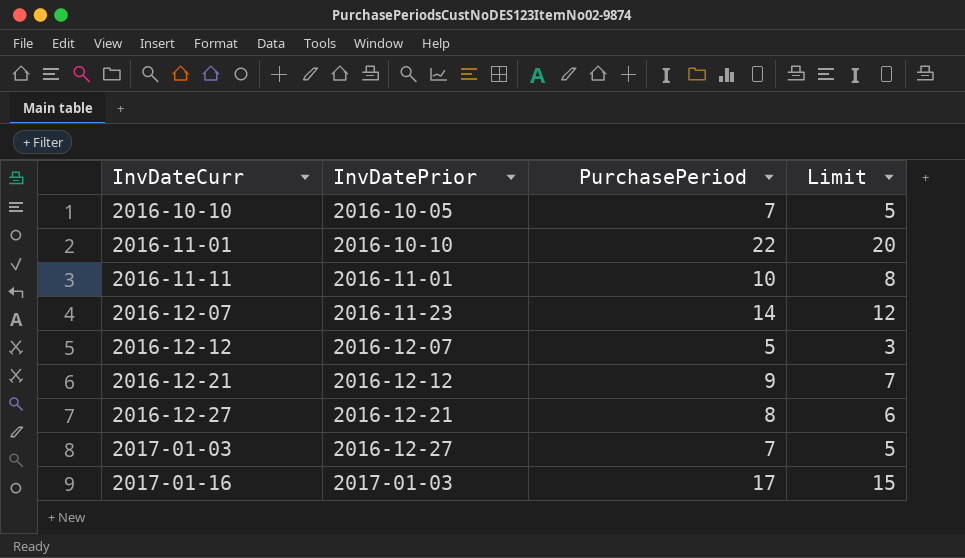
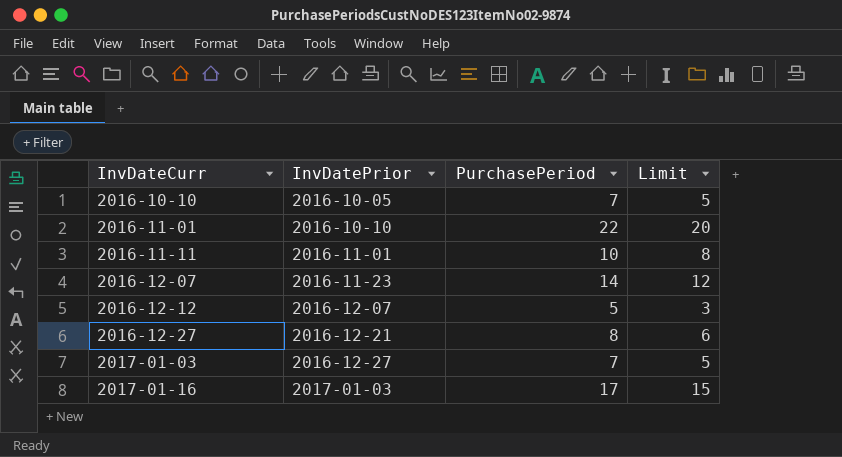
row 2016-12-21: 2016-12-12 | 9 | 7 -> none

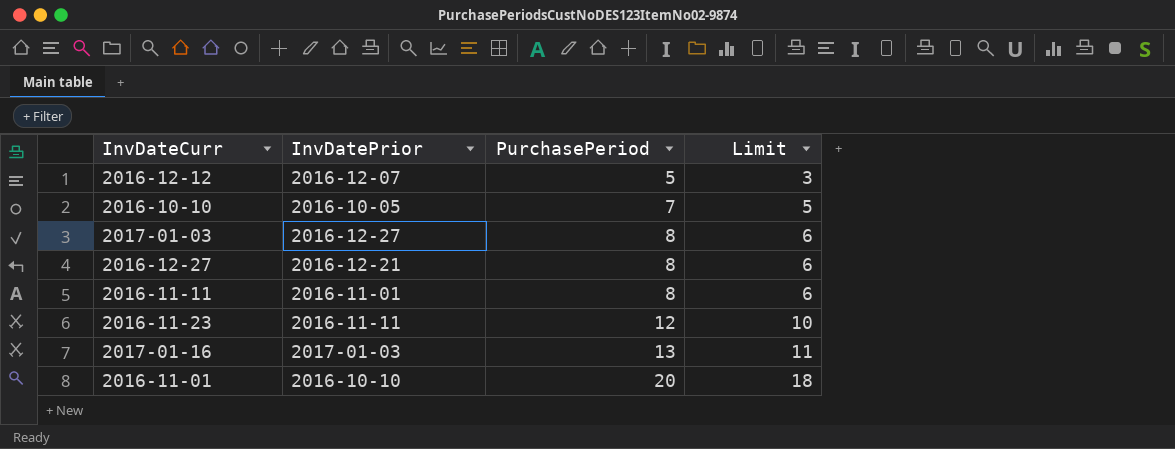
row order: InvDateCurr ascending -> PurchasePeriod ascending
row 2016-12-07: 2016-11-23 | 14 | 12 -> none
2017-01-03 | PurchasePeriod: 7 -> 8
2017-01-03 | Limit: 5 -> 6
2016-11-11 | PurchasePeriod: 10 -> 8
2016-11-11 | Limit: 8 -> 6
row 2016-11-23: none -> 2016-11-11 | 12 | 10
2017-01-16 | PurchasePeriod: 17 -> 13
2017-01-16 | Limit: 15 -> 11
2016-11-01 | PurchasePeriod: 22 -> 20
2016-11-01 | Limit: 20 -> 18

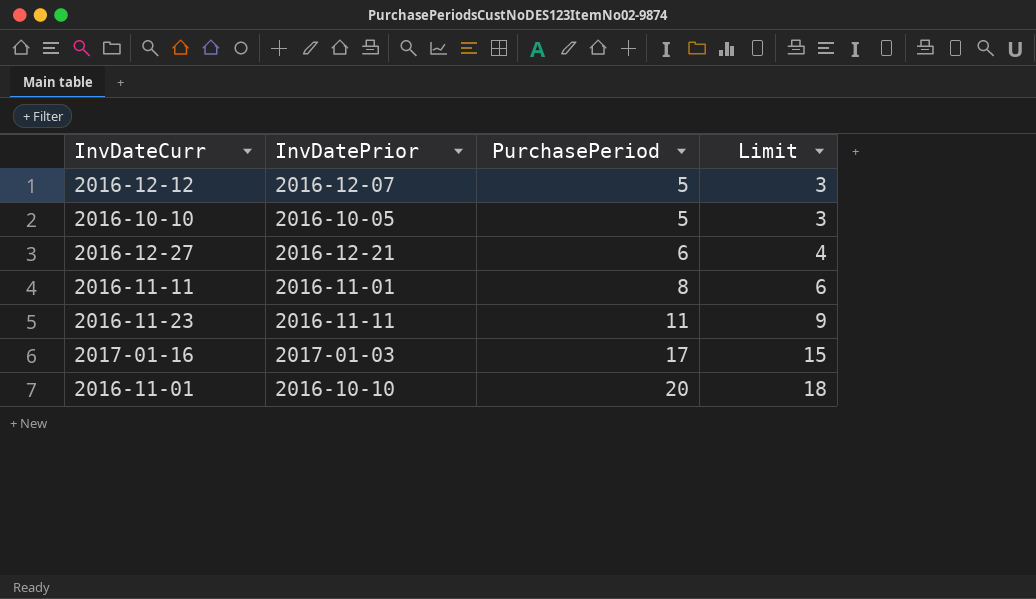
row 2017-01-03: 2016-12-27 | 8 | 6 -> none
2016-10-10 | PurchasePeriod: 7 -> 5
2016-10-10 | Limit: 5 -> 3
2016-12-27 | PurchasePeriod: 8 -> 6
2016-12-27 | Limit: 6 -> 4
2016-11-23 | PurchasePeriod: 12 -> 11
2016-11-23 | Limit: 10 -> 9
2017-01-16 | PurchasePeriod: 13 -> 17
2017-01-16 | Limit: 11 -> 15

